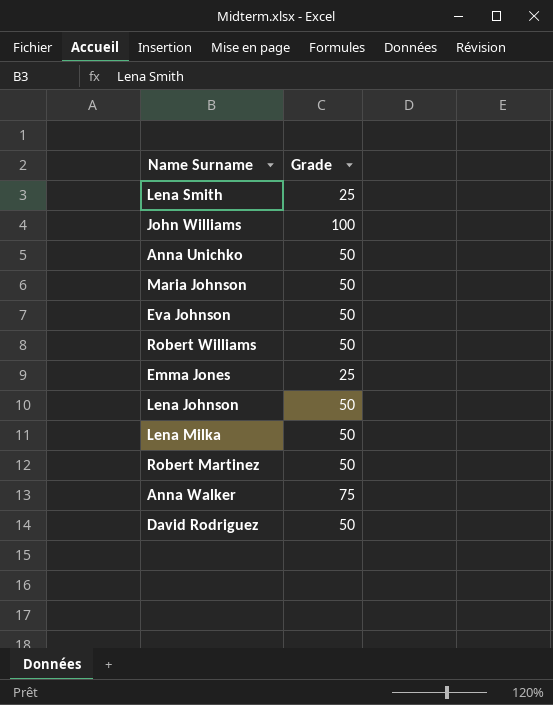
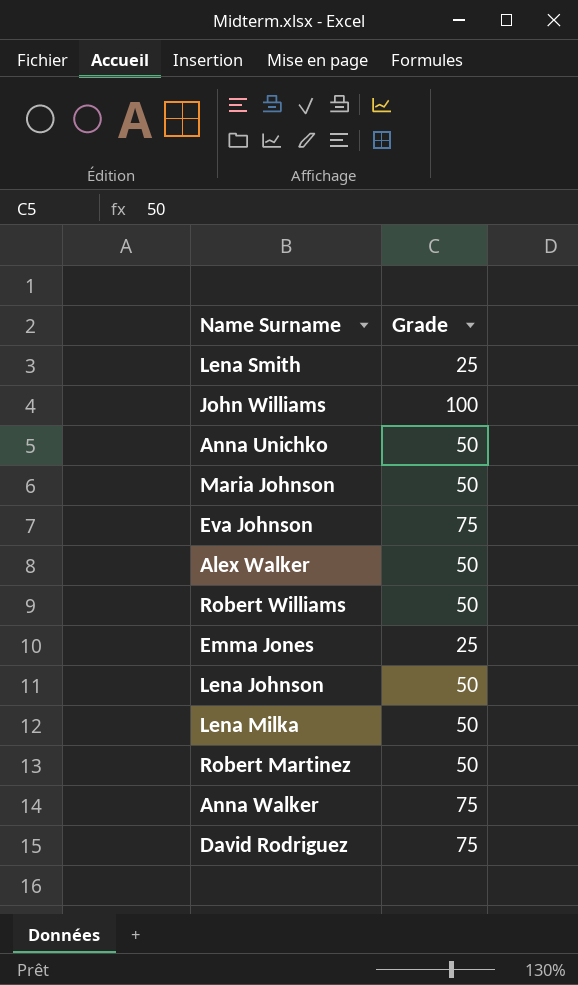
Eva Johnson | Grade: 50 -> 75
row Alex Walker: none -> 50
David Rodriguez | Grade: 50 -> 75

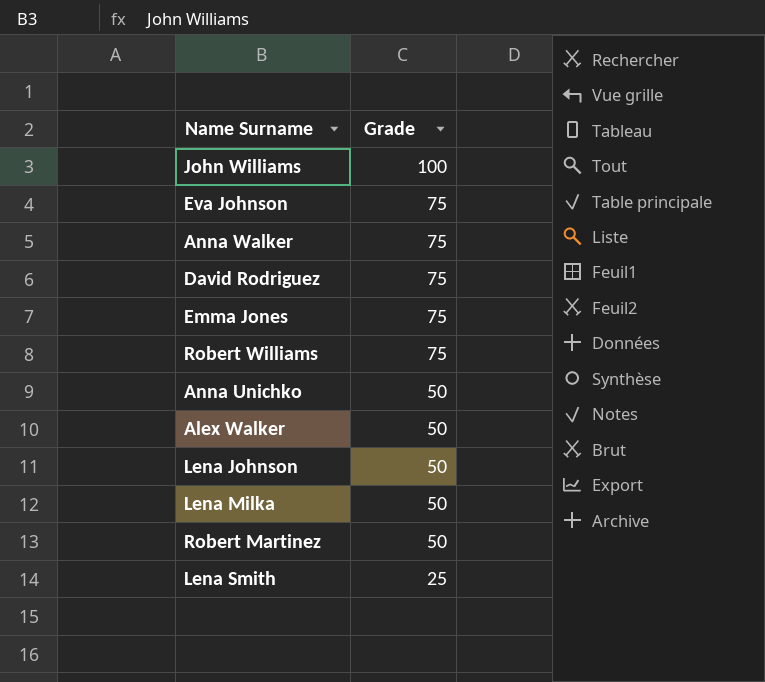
row order: none -> Grade descending
row Maria Johnson: 50 -> none
Emma Jones | Grade: 25 -> 75
Robert Williams | Grade: 50 -> 75

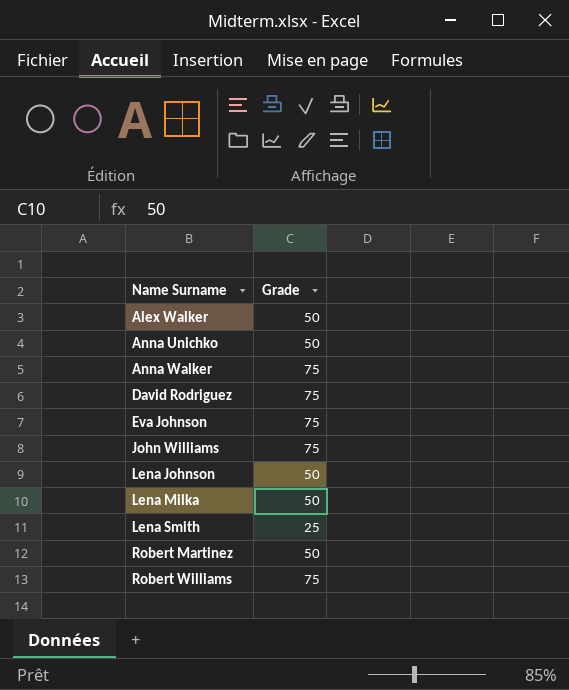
row order: Grade descending -> Name Surname ascending
row Emma Jones: 75 -> none
John Williams | Grade: 100 -> 75

